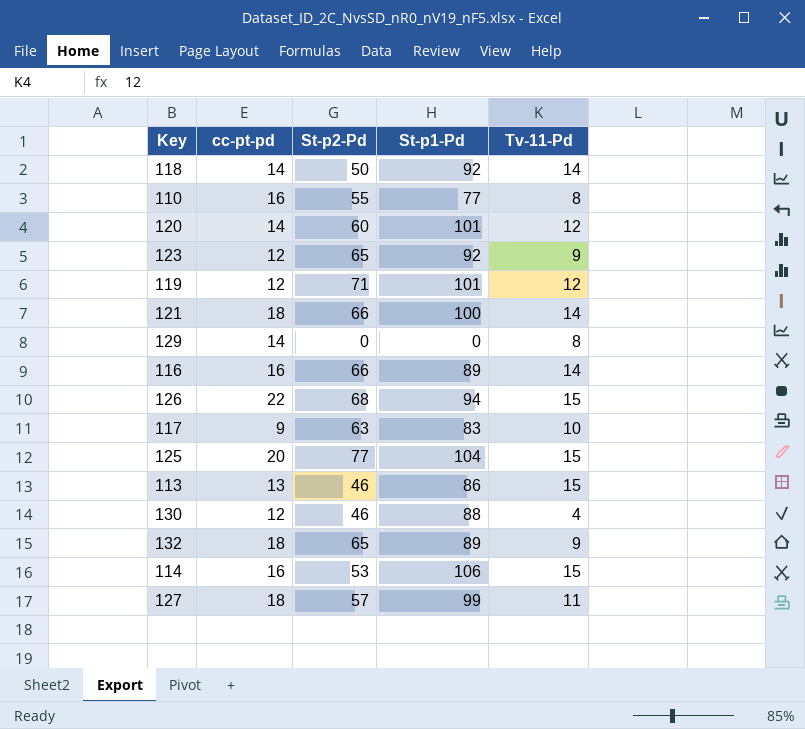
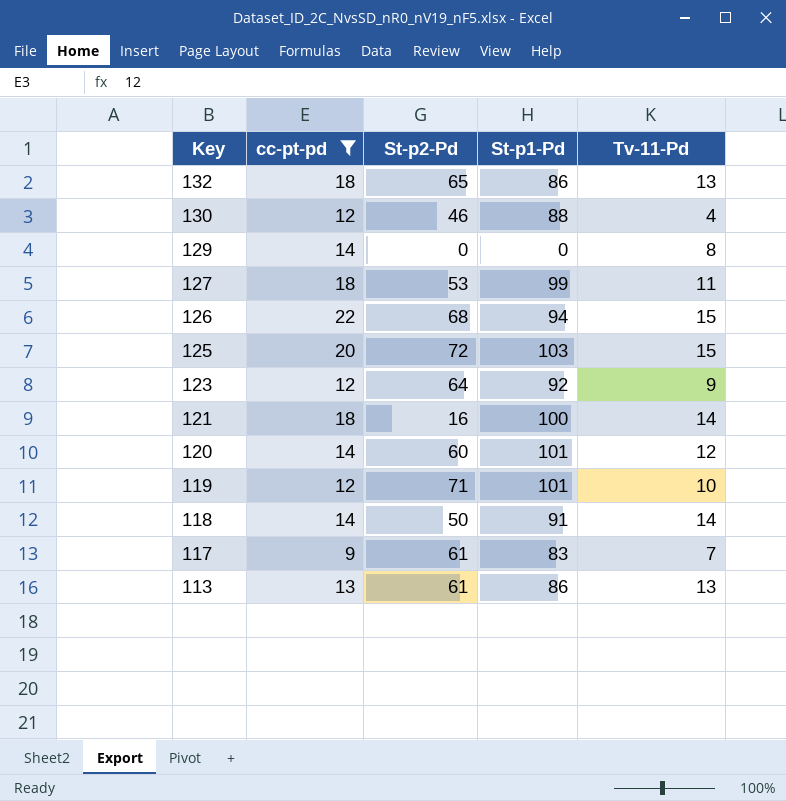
filter: none -> cc-pt-pd != 16
row order: none -> Key descending
132 | St-p1-Pd: 89 -> 86
132 | Tv-11-Pd: 9 -> 13
127 | St-p2-Pd: 57 -> 53
125 | St-p2-Pd: 77 -> 72
125 | St-p1-Pd: 104 -> 103
123 | St-p2-Pd: 65 -> 64
121 | St-p2-Pd: 66 -> 16
119 | Tv-11-Pd: 12 -> 10
118 | St-p1-Pd: 92 -> 91
117 | St-p2-Pd: 63 -> 61
117 | Tv-11-Pd: 10 -> 7
113 | St-p2-Pd: 46 -> 61
113 | Tv-11-Pd: 15 -> 13

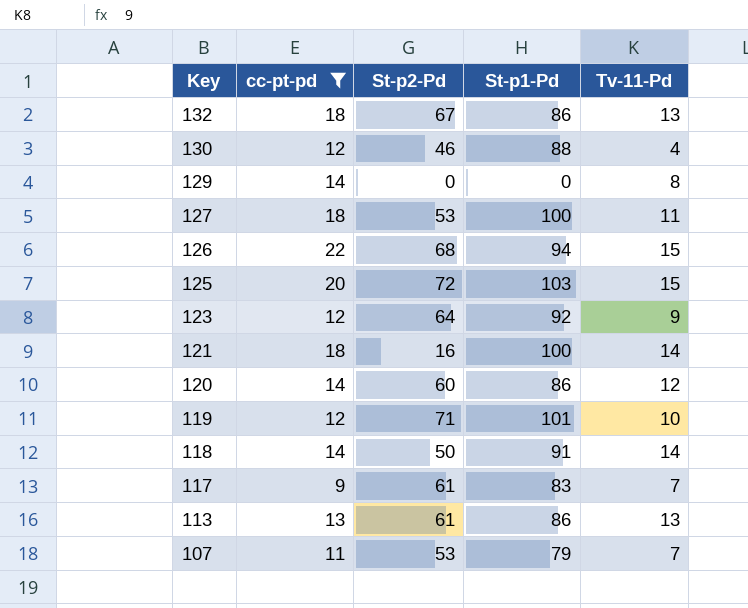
132 | St-p2-Pd: 65 -> 67
127 | St-p1-Pd: 99 -> 100
120 | St-p1-Pd: 101 -> 86
row 107: none -> 11 | 53 | 79 | 7

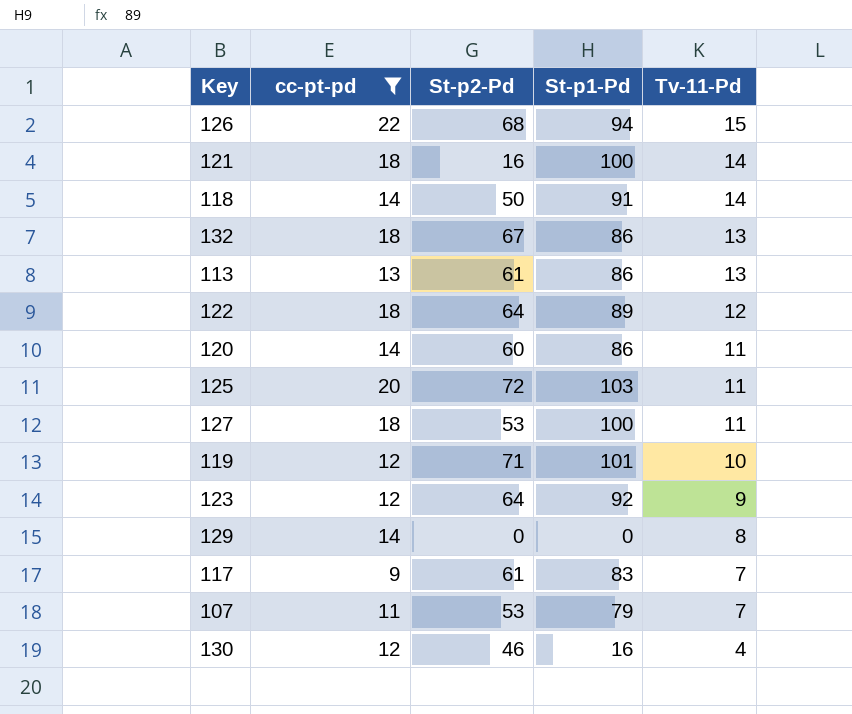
row order: Key descending -> Tv-11-Pd descending
row 122: none -> 18 | 64 | 89 | 12
120 | Tv-11-Pd: 12 -> 11
125 | Tv-11-Pd: 15 -> 11
130 | St-p1-Pd: 88 -> 16

